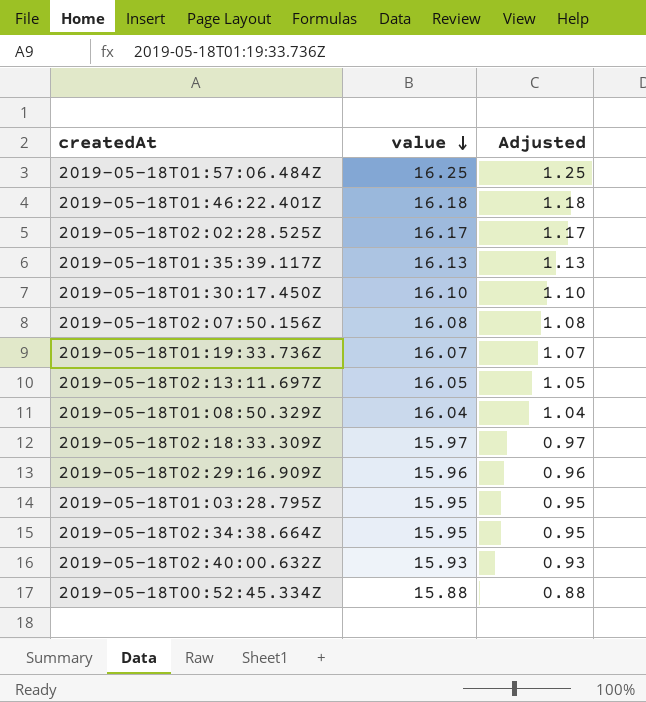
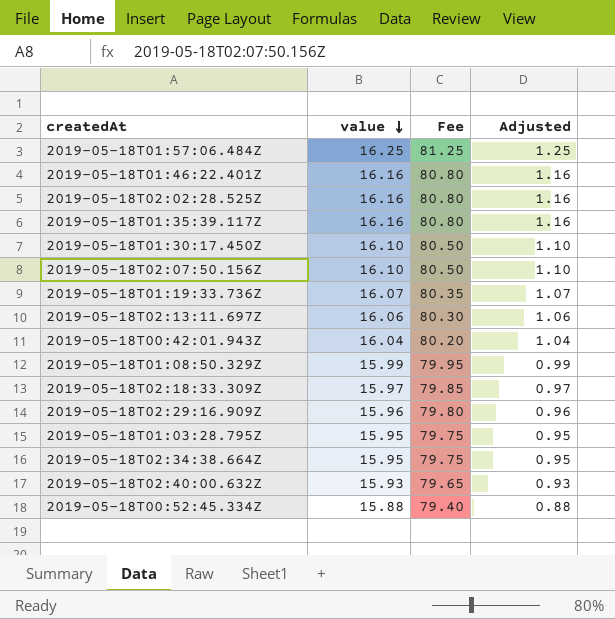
column Fee | formula: none -> [value] * 5
2019-05-18T01:46:22.401Z | value: 16.18 -> 16.16
2019-05-18T01:46:22.401Z | Adjusted: 1.18 -> 1.16
2019-05-18T02:02:28.525Z | value: 16.17 -> 16.16
2019-05-18T02:02:28.525Z | Adjusted: 1.17 -> 1.16
2019-05-18T01:35:39.117Z | value: 16.13 -> 16.16
2019-05-18T01:35:39.117Z | Adjusted: 1.13 -> 1.16
2019-05-18T02:07:50.156Z | value: 16.08 -> 16.10
2019-05-18T02:07:50.156Z | Adjusted: 1.08 -> 1.10
2019-05-18T02:13:11.697Z | value: 16.05 -> 16.06
2019-05-18T02:13:11.697Z | Adjusted: 1.05 -> 1.06
row 2019-05-18T00:42:01.943Z: none -> 16.04 | 80.20 | 1.04
2019-05-18T01:08:50.329Z | value: 16.04 -> 15.99
2019-05-18T01:08:50.329Z | Adjusted: 1.04 -> 0.99

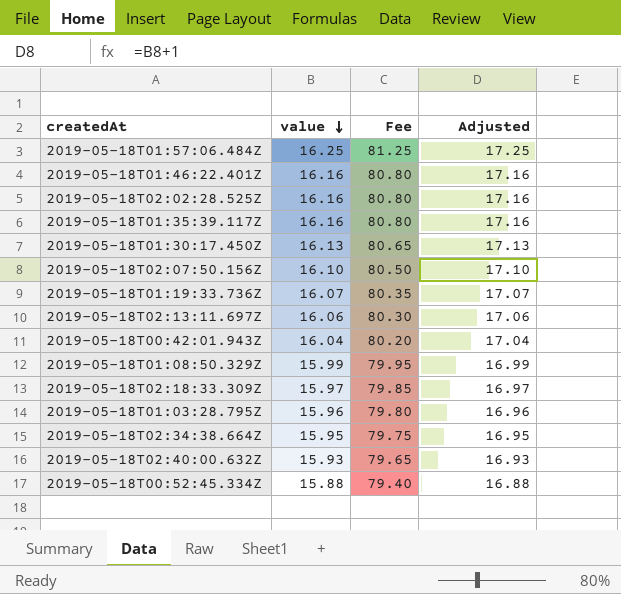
column Adjusted | formula: [value] - 15 -> [value] + 1
row 2019-05-18T02:29:16.909Z: 15.96 | 79.80 | 0.96 -> none
2019-05-18T01:30:17.450Z | value: 16.10 -> 16.13
2019-05-18T01:30:17.450Z | Fee: 80.50 -> 80.65
2019-05-18T01:03:28.795Z | value: 15.95 -> 15.96
2019-05-18T01:03:28.795Z | Fee: 79.75 -> 79.80

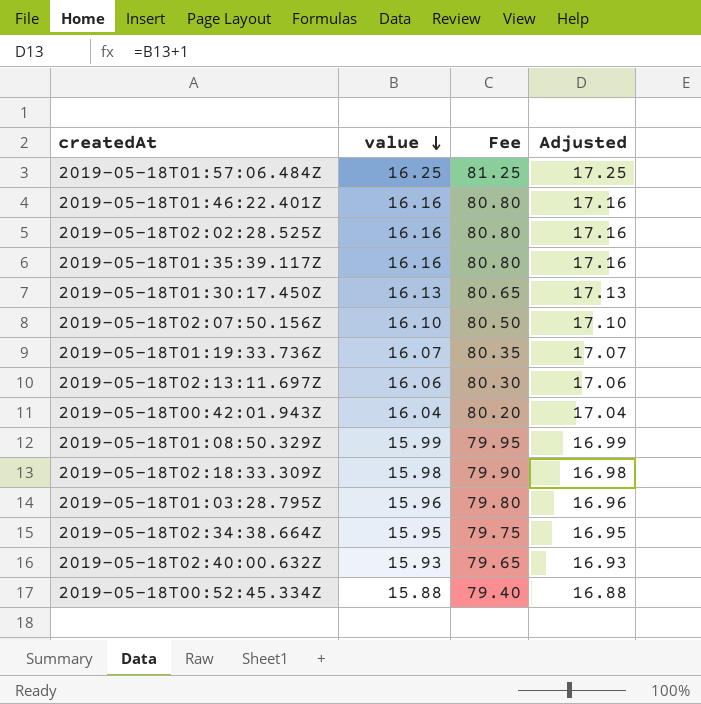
2019-05-18T02:18:33.309Z | value: 15.97 -> 15.98
2019-05-18T02:18:33.309Z | Fee: 79.85 -> 79.90
2019-05-18T02:18:33.309Z | Adjusted: 16.97 -> 16.98

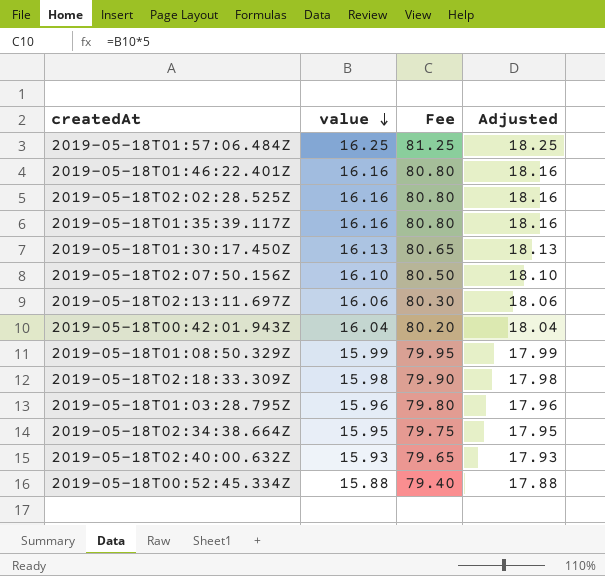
column Adjusted | formula: [value] + 1 -> [value] + 2
row 2019-05-18T01:19:33.736Z: 16.07 | 80.35 | 17.07 -> none

